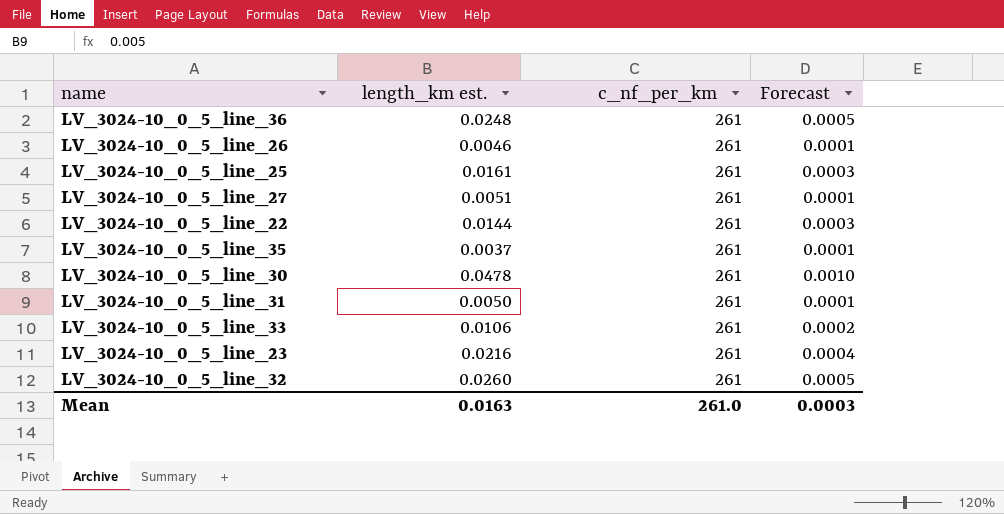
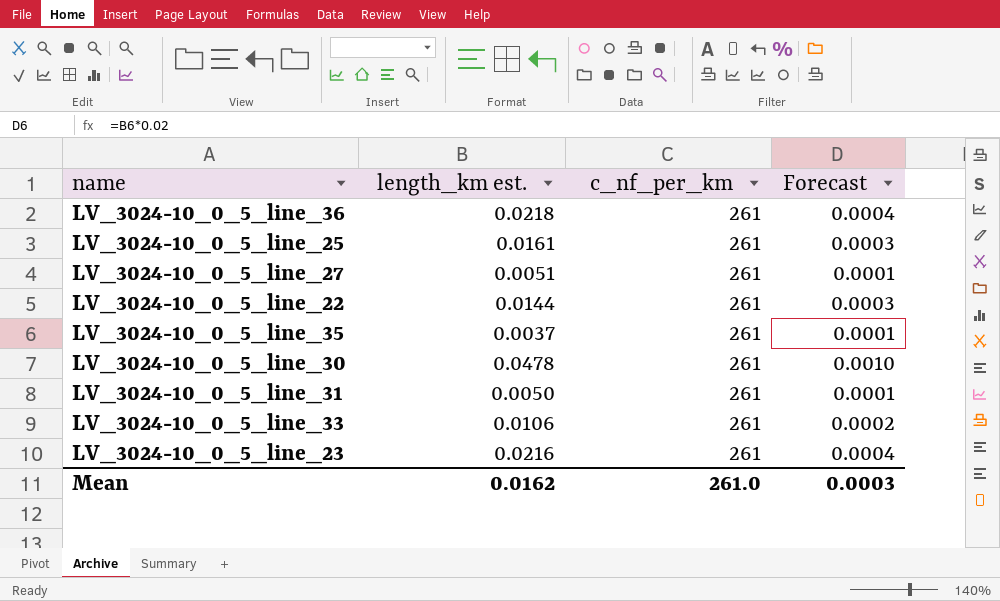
row LV_3024-10_0_5_line_26: 0.0046 | 261 | 0.0001 -> none
row LV_3024-10_0_5_line_32: 0.0260 | 261 | 0.0005 -> none
LV_3024-10_0_5_line_36 | length_km est.: 0.0248 -> 0.0218
LV_3024-10_0_5_line_36 | Forecast: 0.0005 -> 0.0004
Mean | length_km est.: 0.0163 -> 0.0162

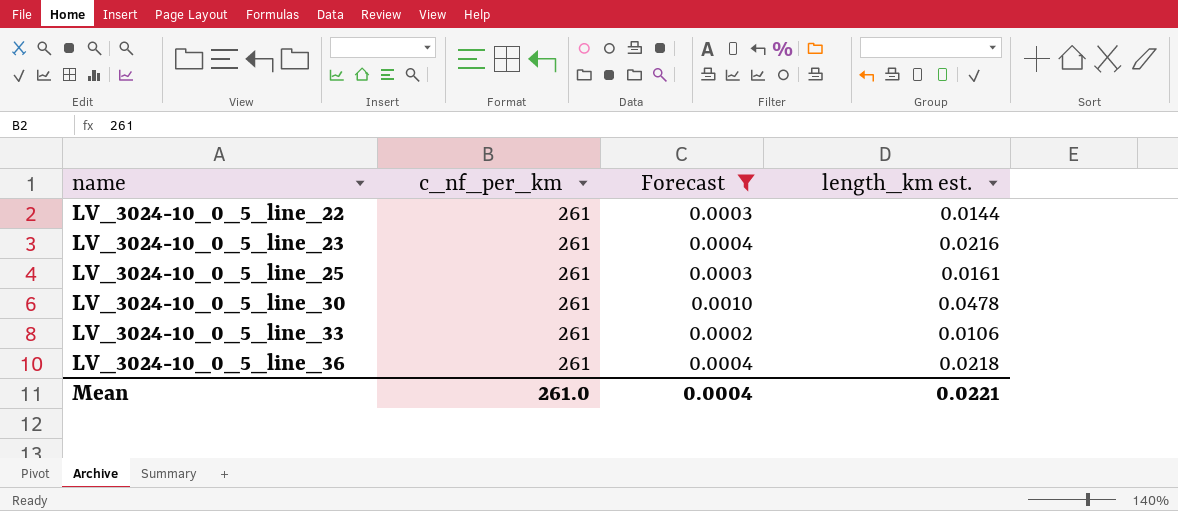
filter: none -> Forecast != 0.0001
row order: none -> name ascending
column length_km est. | position: 2 -> 4
Mean | Forecast: 0.0003 -> 0.0004
Mean | length_km est.: 0.0162 -> 0.0221

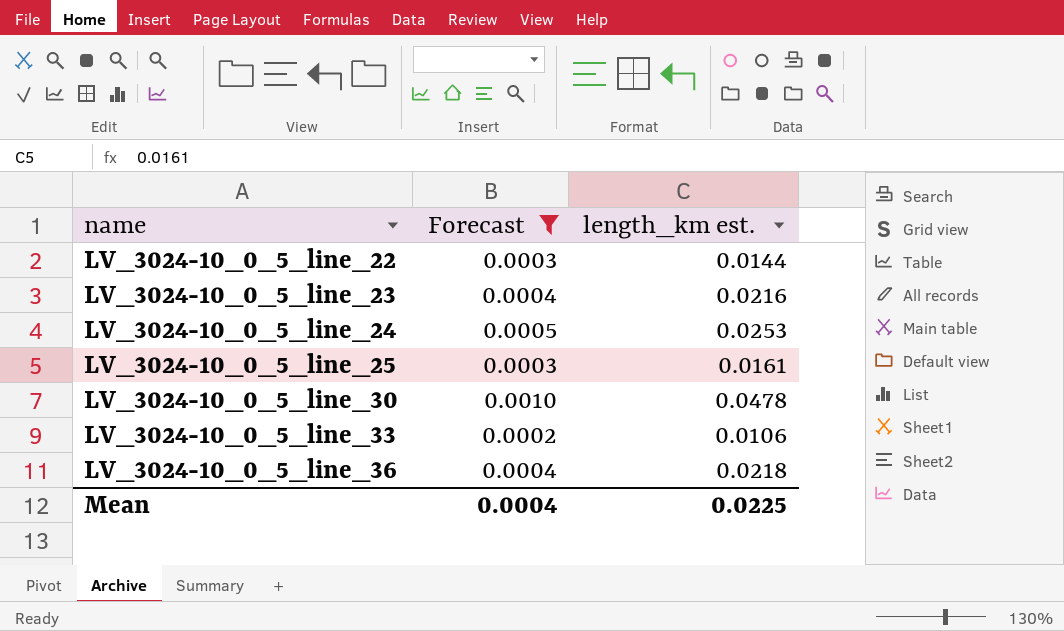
column c_nf_per_km | position: 2 -> none
row LV_3024-10_0_5_line_24: none -> 0.0005 | 0.0253
Mean | length_km est.: 0.0221 -> 0.0225

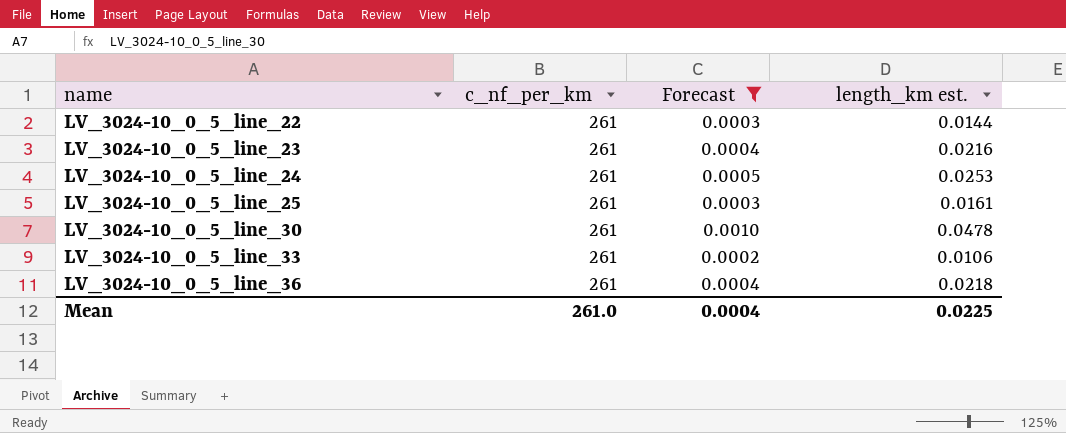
column c_nf_per_km | position: none -> 2

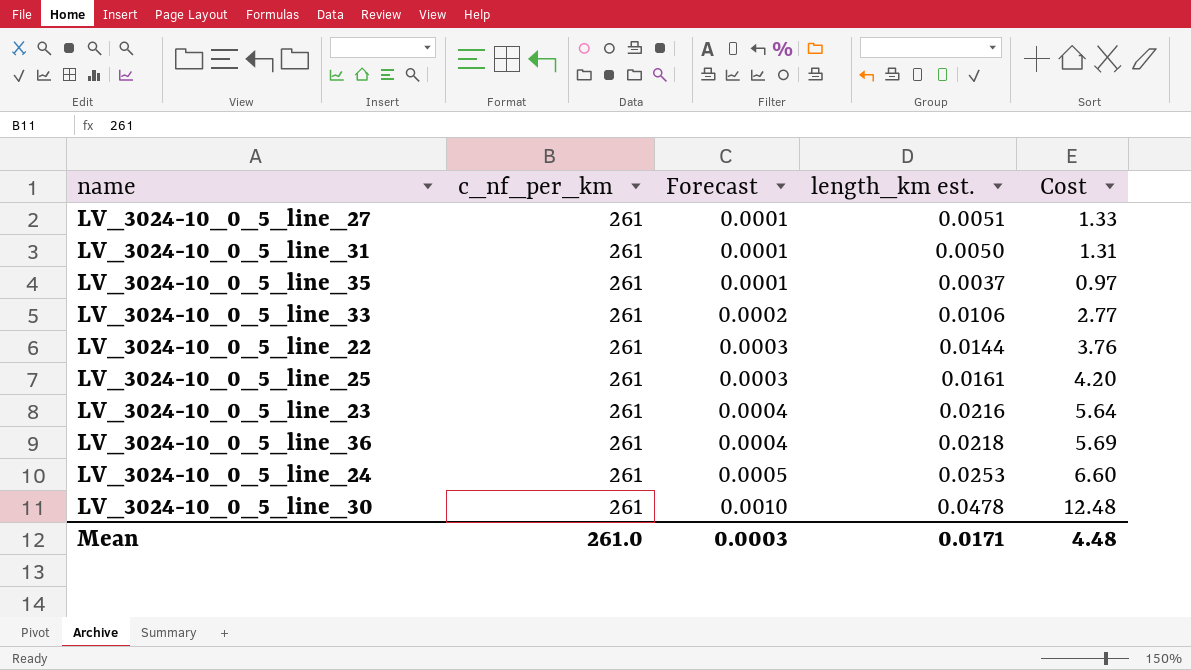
filter: Forecast != 0.0001 -> none
row order: name ascending -> Forecast ascending
column Cost | formula: none -> [c_nf_per_km] * [length_km est.]
Mean | Forecast: 0.0004 -> 0.0003
Mean | length_km est.: 0.0225 -> 0.0171

